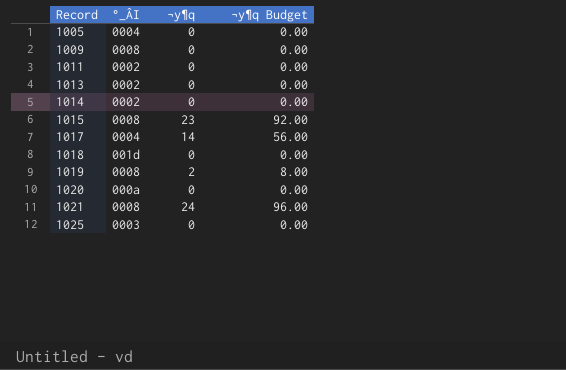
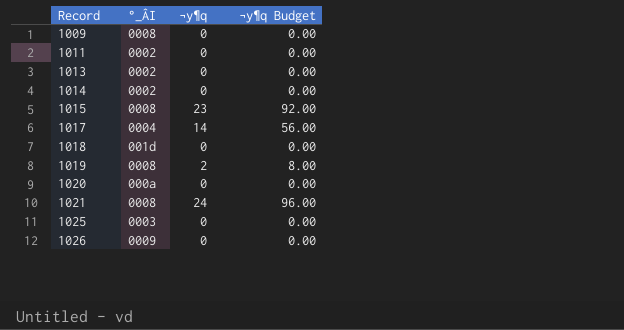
row 1005: 0004 | 0 | 0.00 -> none
row 1026: none -> 0009 | 0 | 0.00

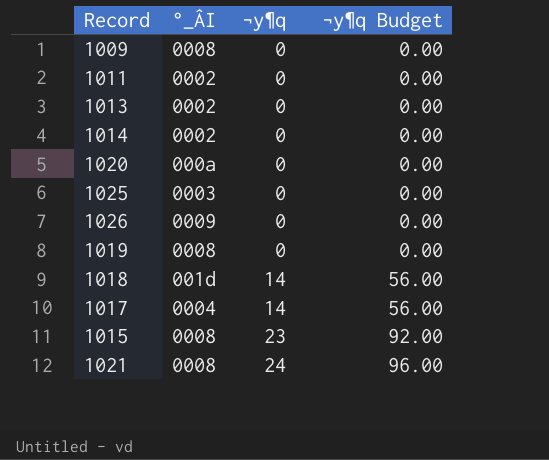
row order: Record ascending -> ¬y¶q ascending
1019 | ¬y¶q: 2 -> 0
1019 | ¬y¶q Budget: 8.00 -> 0.00
1018 | ¬y¶q: 0 -> 14
1018 | ¬y¶q Budget: 0.00 -> 56.00

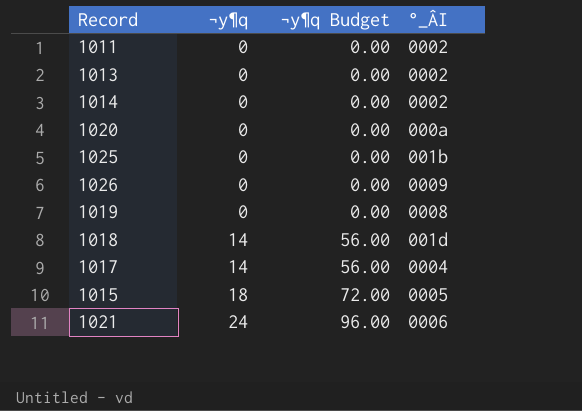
column °_ÂI | position: 2 -> 4
row 1009: 0008 | 0 | 0.00 -> none
1025 | °_ÂI: 0003 -> 001b
1015 | ¬y¶q: 23 -> 18
1015 | ¬y¶q Budget: 92.00 -> 72.00
1015 | °_ÂI: 0008 -> 0005
1021 | °_ÂI: 0008 -> 0006

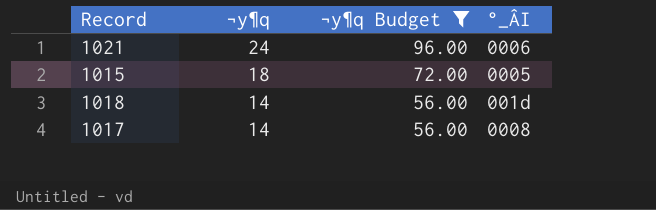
filter: none -> ¬y¶q Budget != 0.00
row order: ¬y¶q ascending -> ¬y¶q descending
1017 | °_ÂI: 0004 -> 0008

